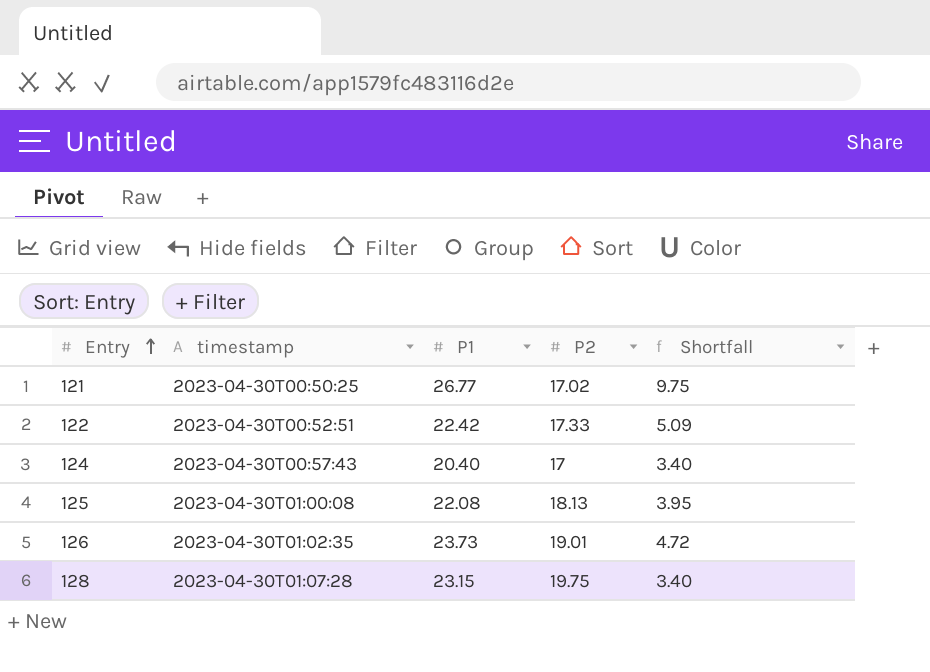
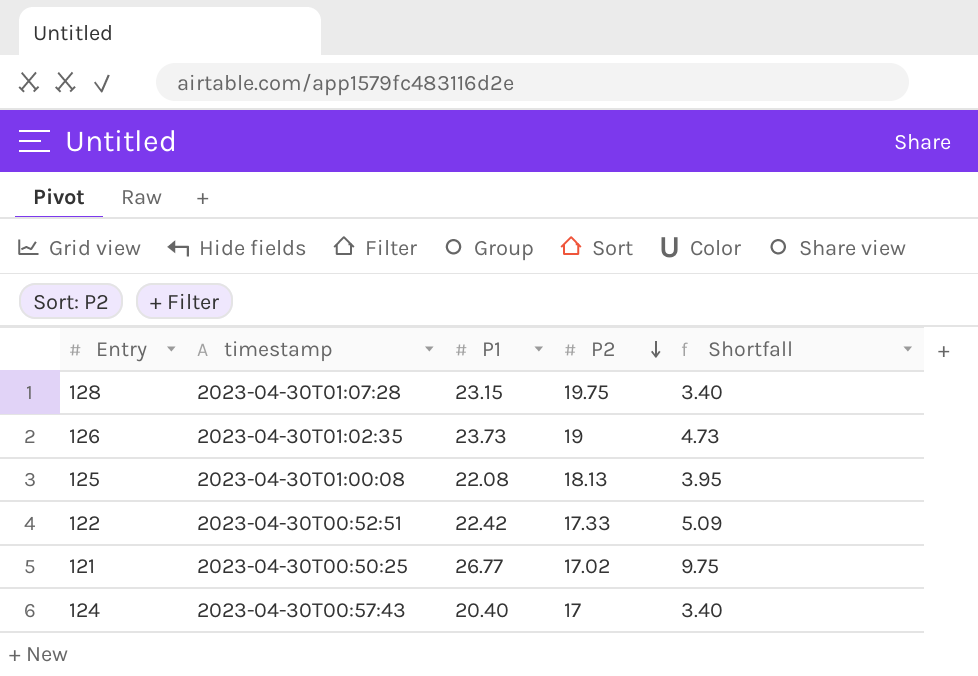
row order: Entry ascending -> P2 descending
126 | P2: 19.01 -> 19
126 | Shortfall: 4.72 -> 4.73

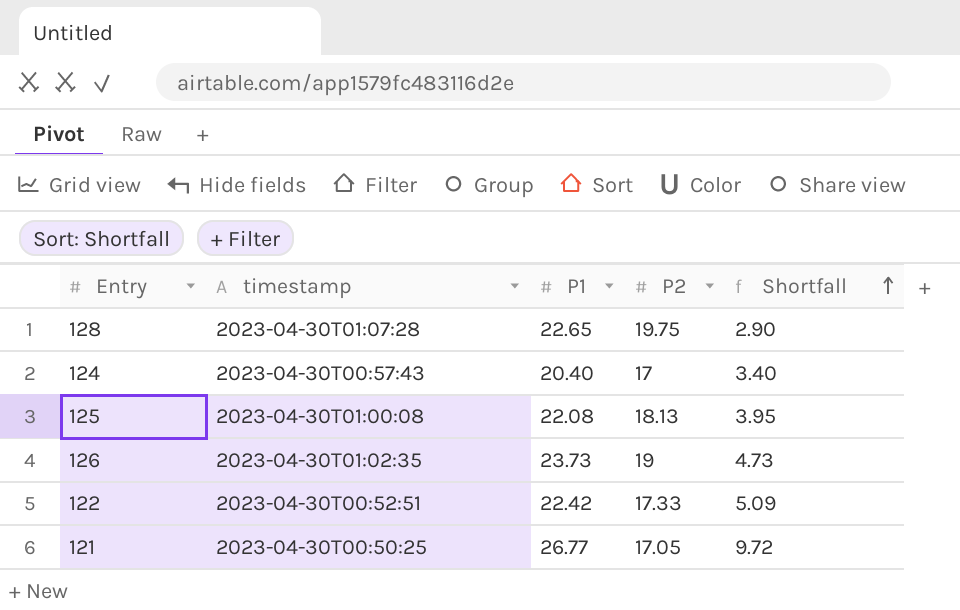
row order: P2 descending -> Shortfall ascending
128 | P1: 23.15 -> 22.65
128 | Shortfall: 3.40 -> 2.90
121 | P2: 17.02 -> 17.05
121 | Shortfall: 9.75 -> 9.72

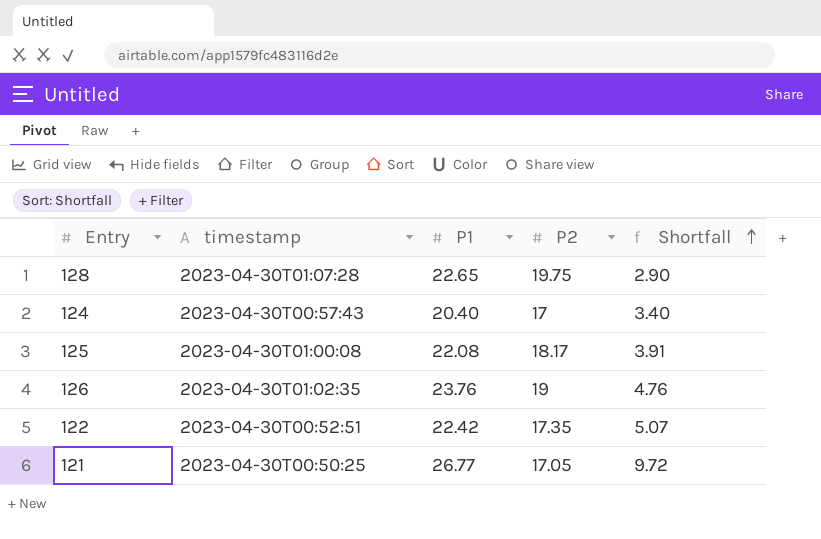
125 | P2: 18.13 -> 18.17
125 | Shortfall: 3.95 -> 3.91
126 | P1: 23.73 -> 23.76
126 | Shortfall: 4.73 -> 4.76
122 | P2: 17.33 -> 17.35
122 | Shortfall: 5.09 -> 5.07

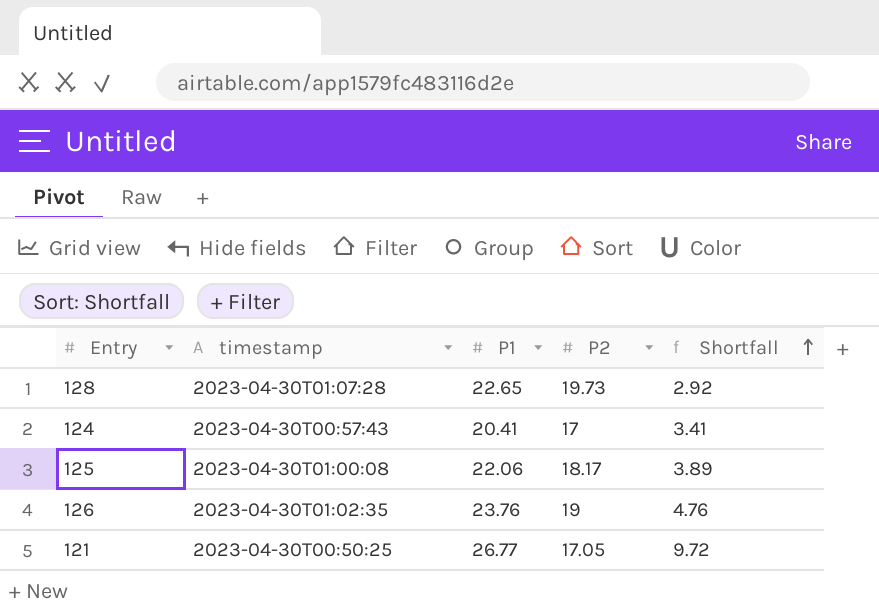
row 122: 2023-04-30T00:52:51 | 22.42 | 17.35 | 5.07 -> none
128 | P2: 19.75 -> 19.73
128 | Shortfall: 2.90 -> 2.92
124 | P1: 20.40 -> 20.41
124 | Shortfall: 3.40 -> 3.41
125 | P1: 22.08 -> 22.06
125 | Shortfall: 3.91 -> 3.89

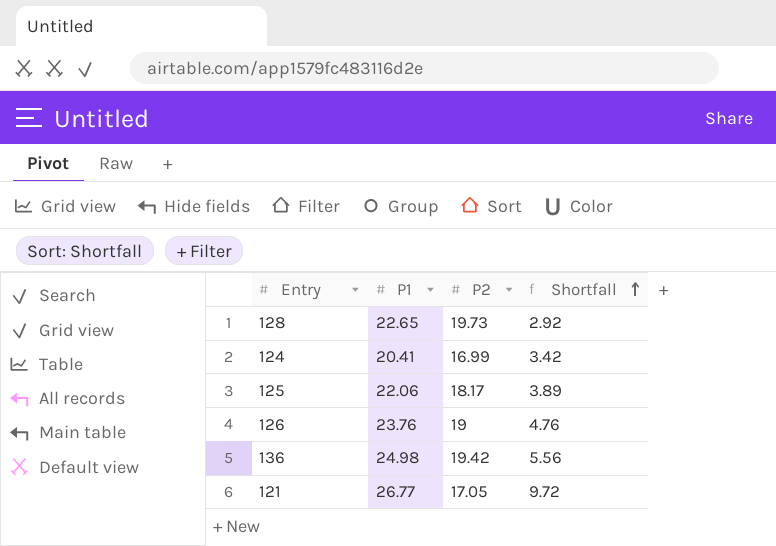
column timestamp | position: 2 -> none
124 | P2: 17 -> 16.99
124 | Shortfall: 3.41 -> 3.42
row 136: none -> 24.98 | 19.42 | 5.56

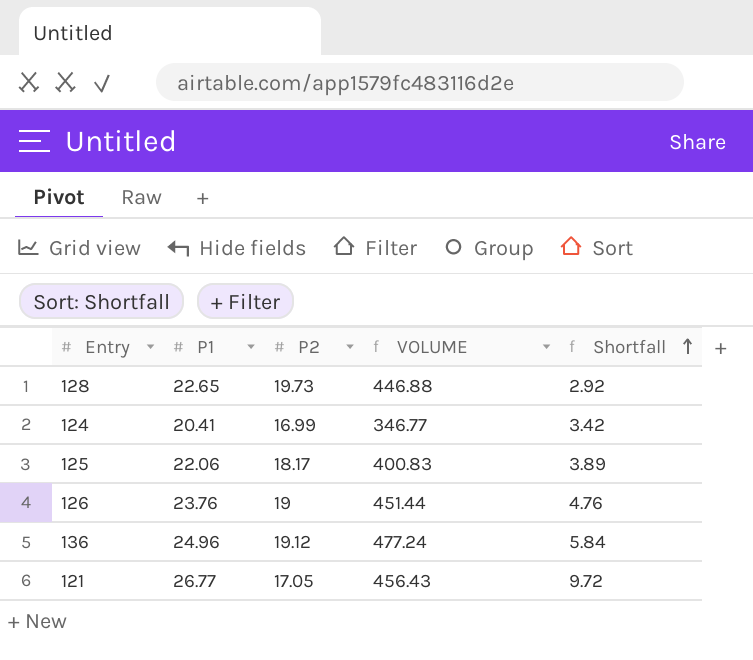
column VOLUME | formula: none -> [P1] * [P2]
136 | P1: 24.98 -> 24.96
136 | P2: 19.42 -> 19.12
136 | Shortfall: 5.56 -> 5.84

